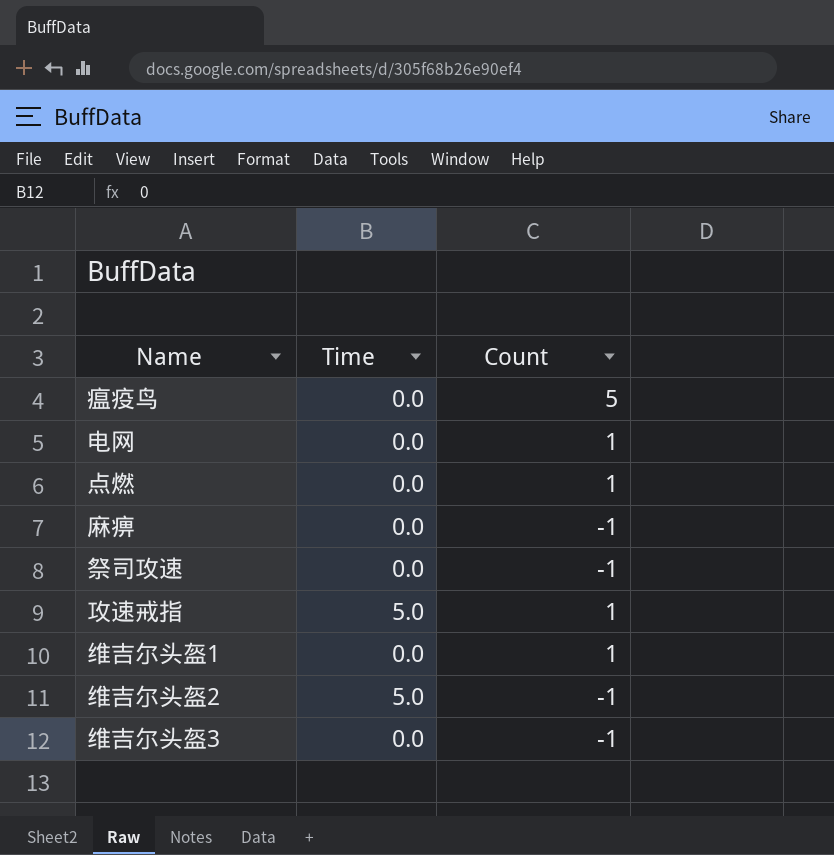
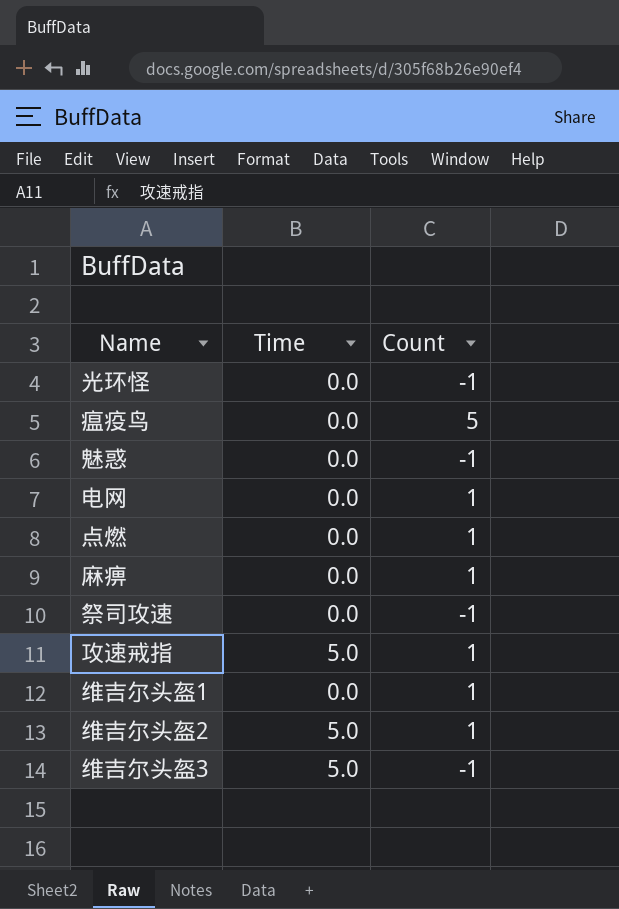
row 光环怪: none -> 0.0 | -1
row 魅惑: none -> 0.0 | -1
麻痹 | Count: -1 -> 1
维吉尔头盔2 | Count: -1 -> 1
维吉尔头盔3 | Time: 0.0 -> 5.0

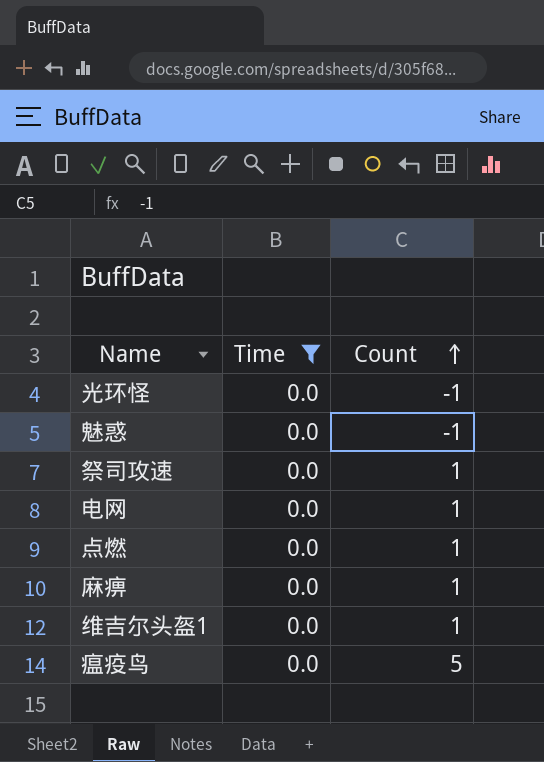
filter: none -> Time = 0.0
row order: none -> Count ascending
祭司攻速 | Count: -1 -> 1

